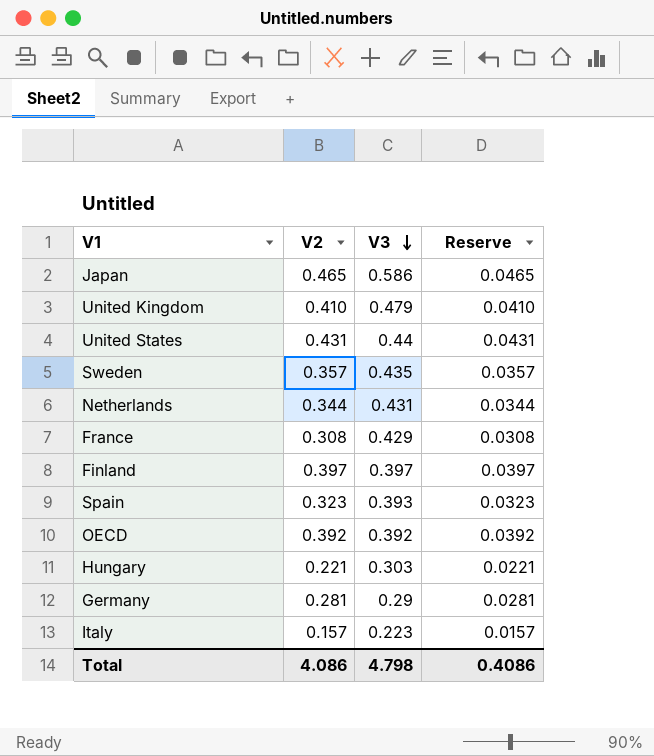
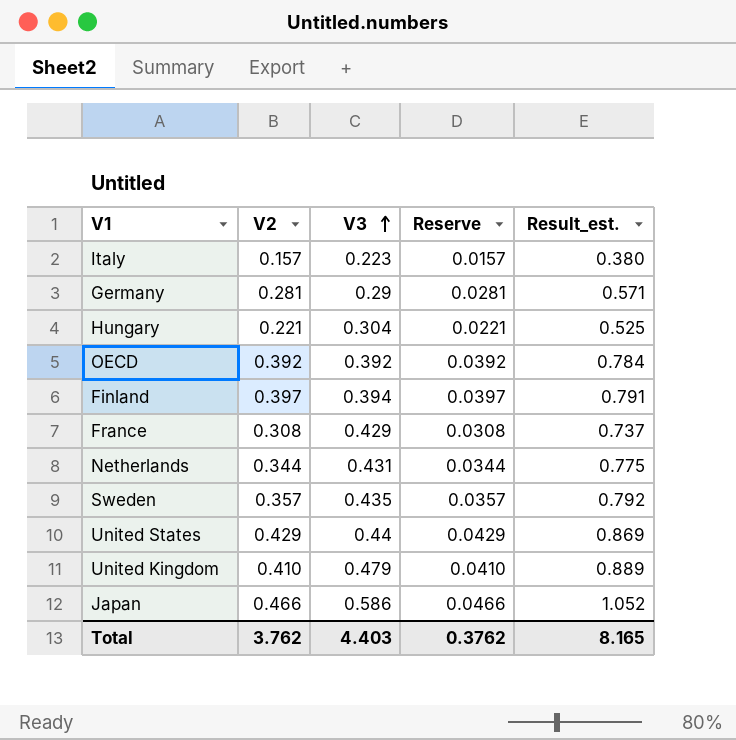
row order: V3 descending -> V3 ascending
column Result_est. | formula: none -> [V2] + [V3]
row Spain: 0.323 | 0.393 | 0.0323 -> none
Hungary | V3: 0.303 -> 0.304
Finland | V3: 0.397 -> 0.394
United States | V2: 0.431 -> 0.429
United States | Reserve: 0.0431 -> 0.0429
Japan | V2: 0.465 -> 0.466
Japan | Reserve: 0.0465 -> 0.0466
Total | V2: 4.086 -> 3.762
Total | V3: 4.798 -> 4.403
Total | Reserve: 0.4086 -> 0.3762

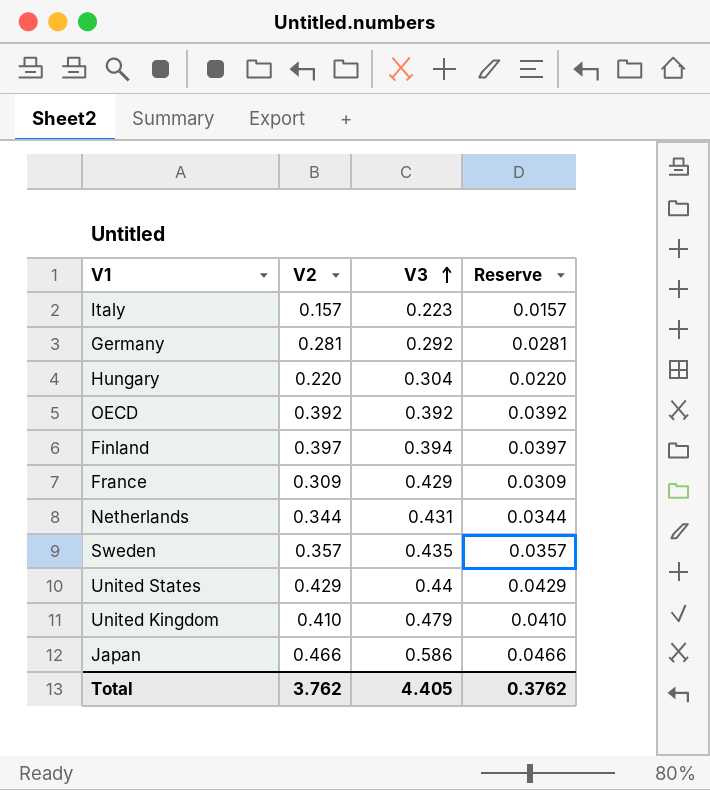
column Result_est. | formula: [V2] + [V3] -> none
Germany | V3: 0.29 -> 0.292
Hungary | V2: 0.221 -> 0.220
Hungary | Reserve: 0.0221 -> 0.0220
France | V2: 0.308 -> 0.309
France | Reserve: 0.0308 -> 0.0309
Total | V3: 4.403 -> 4.405

